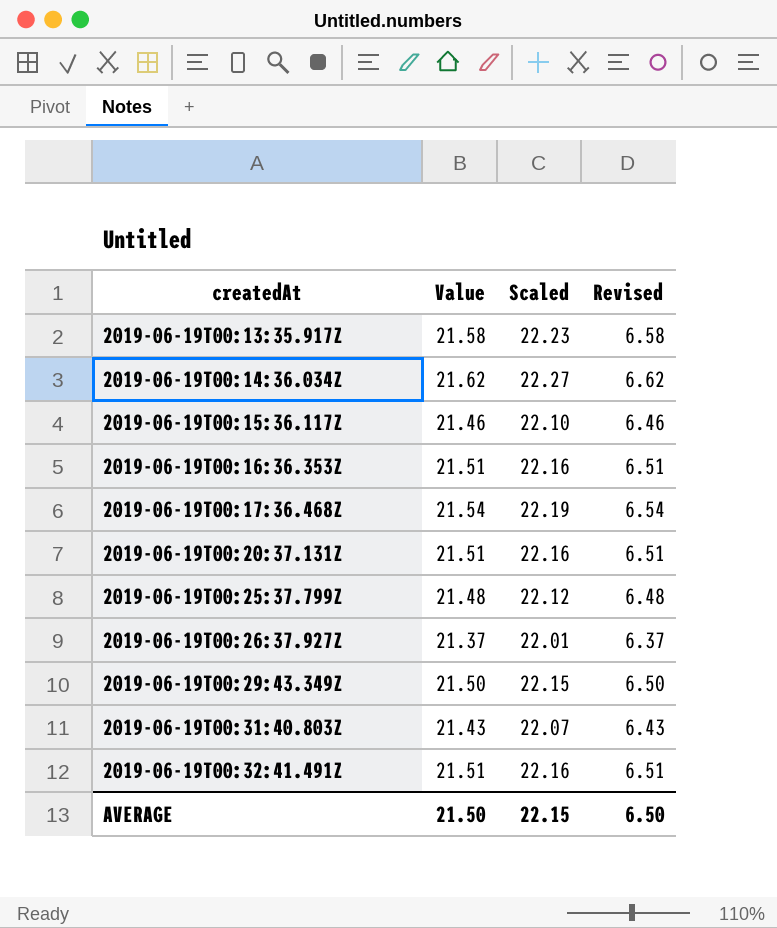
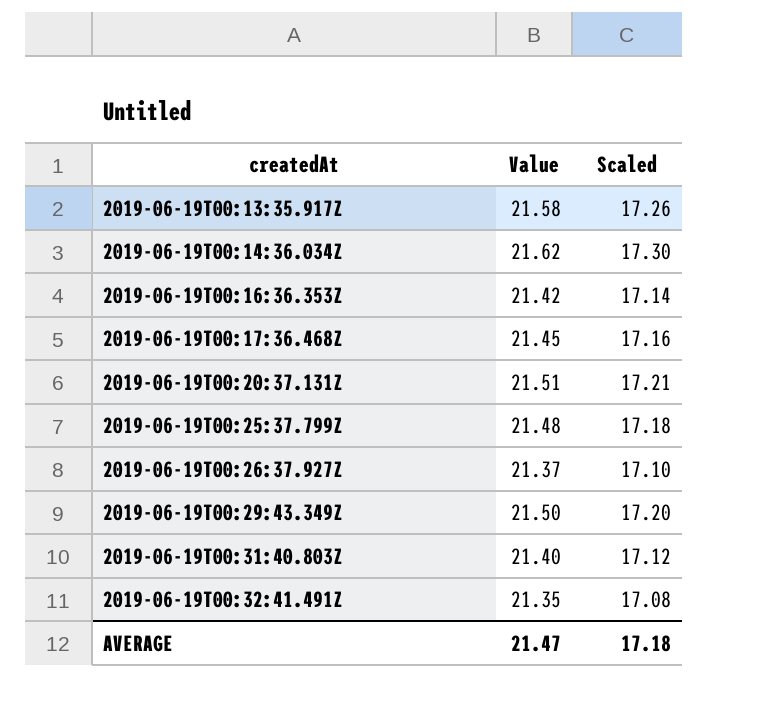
column Revised | formula: [Value] - 15 -> none
column Scaled | formula: [Value] * 1.03 -> [Value] * 0.8
row 2019-06-19T00:15:36.117Z: 21.46 | 22.10 | 6.46 -> none
2019-06-19T00:16:36.353Z | Value: 21.51 -> 21.42
2019-06-19T00:17:36.468Z | Value: 21.54 -> 21.45
2019-06-19T00:31:40.803Z | Value: 21.43 -> 21.40
2019-06-19T00:32:41.491Z | Value: 21.51 -> 21.35
AVERAGE | Value: 21.50 -> 21.47
AVERAGE | Scaled: 22.15 -> 17.18

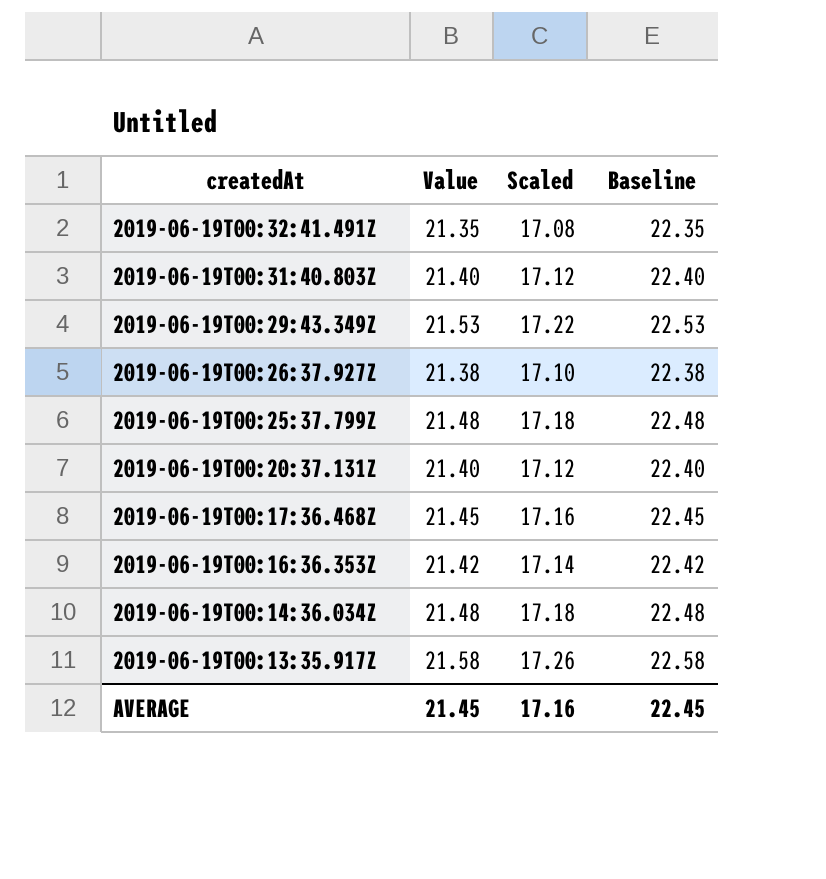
row order: createdAt ascending -> createdAt descending
column Baseline | formula: none -> [Value] + 1
2019-06-19T00:29:43.349Z | Value: 21.50 -> 21.53
2019-06-19T00:29:43.349Z | Scaled: 17.20 -> 17.22
2019-06-19T00:26:37.927Z | Value: 21.37 -> 21.38
2019-06-19T00:20:37.131Z | Value: 21.51 -> 21.40
2019-06-19T00:20:37.131Z | Scaled: 17.21 -> 17.12
2019-06-19T00:14:36.034Z | Value: 21.62 -> 21.48
2019-06-19T00:14:36.034Z | Scaled: 17.30 -> 17.18
AVERAGE | Value: 21.47 -> 21.45
AVERAGE | Scaled: 17.18 -> 17.16

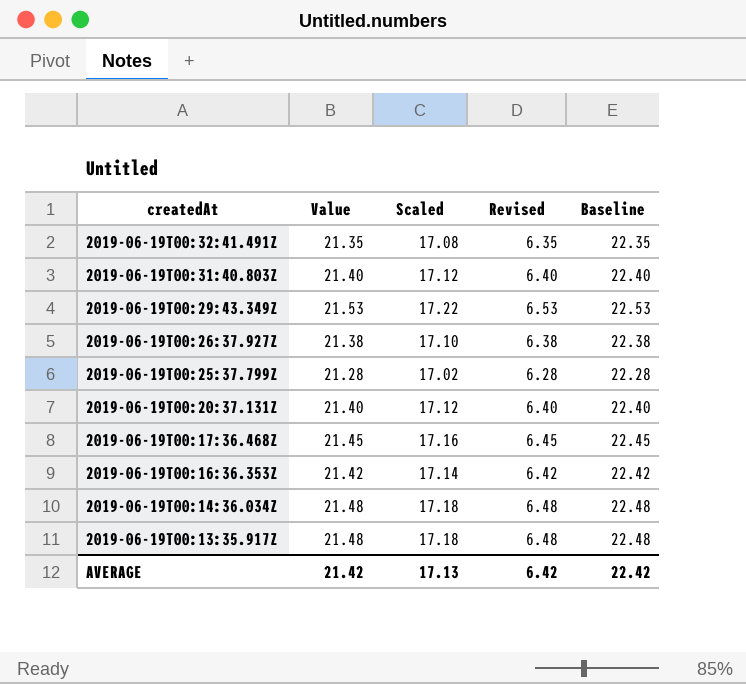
column Revised | formula: none -> [Value] - 15
2019-06-19T00:25:37.799Z | Value: 21.48 -> 21.28
2019-06-19T00:25:37.799Z | Scaled: 17.18 -> 17.02
2019-06-19T00:25:37.799Z | Baseline: 22.48 -> 22.28
2019-06-19T00:13:35.917Z | Value: 21.58 -> 21.48
2019-06-19T00:13:35.917Z | Scaled: 17.26 -> 17.18
2019-06-19T00:13:35.917Z | Baseline: 22.58 -> 22.48
AVERAGE | Value: 21.45 -> 21.42
AVERAGE | Scaled: 17.16 -> 17.13
AVERAGE | Baseline: 22.45 -> 22.42

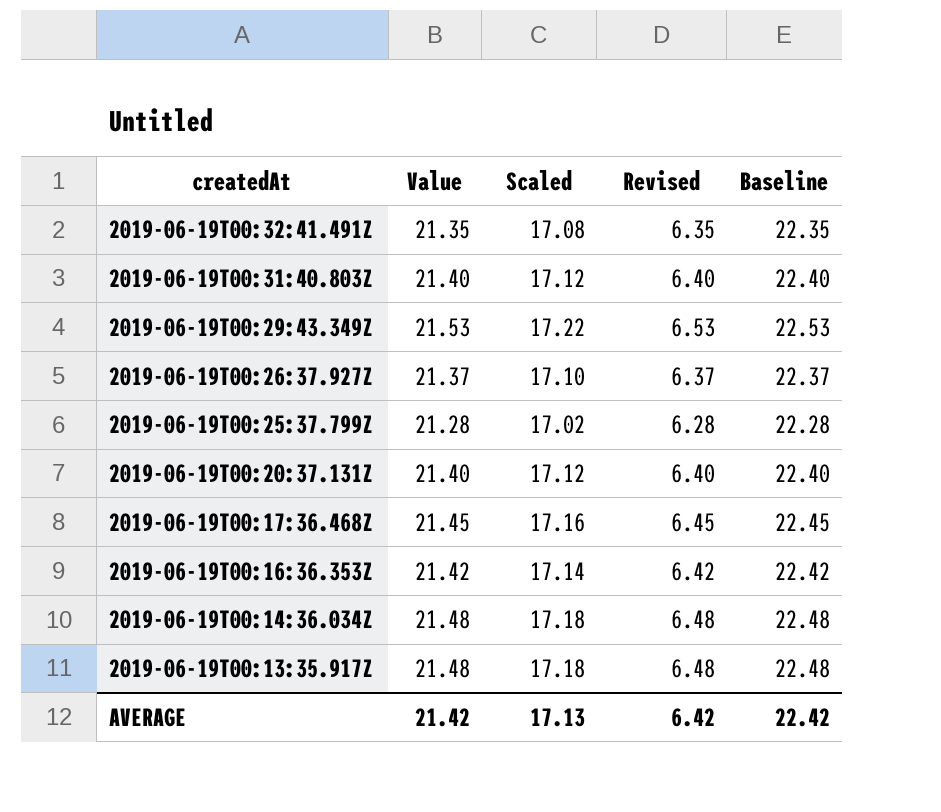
2019-06-19T00:26:37.927Z | Value: 21.38 -> 21.37
2019-06-19T00:26:37.927Z | Revised: 6.38 -> 6.37
2019-06-19T00:26:37.927Z | Baseline: 22.38 -> 22.37

